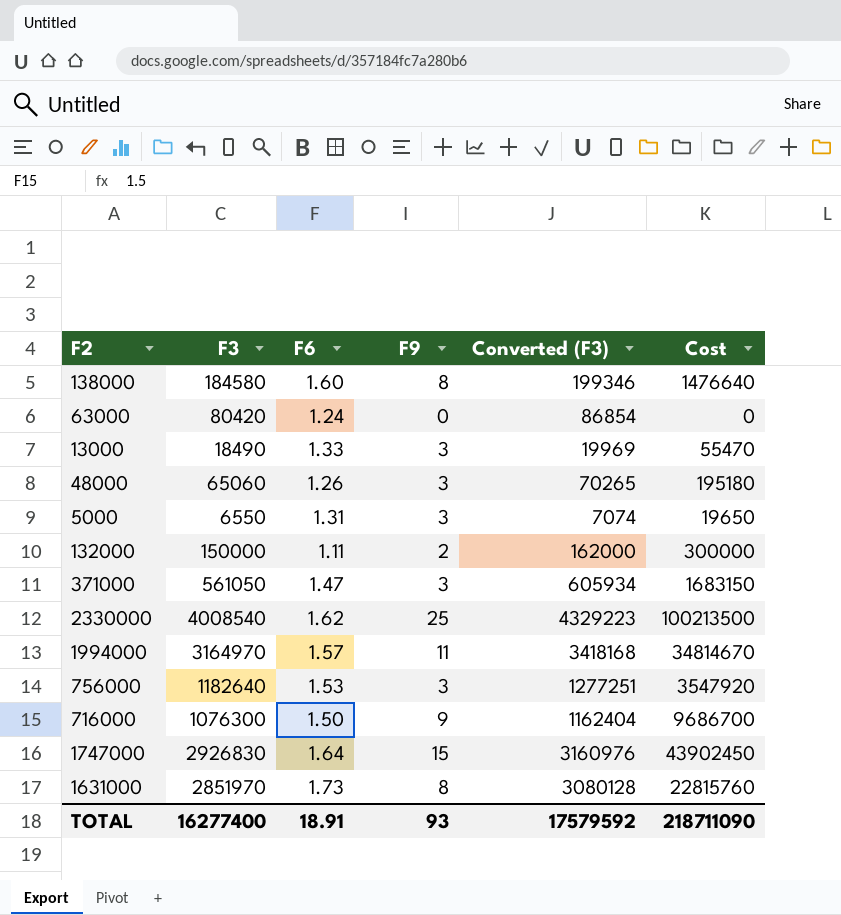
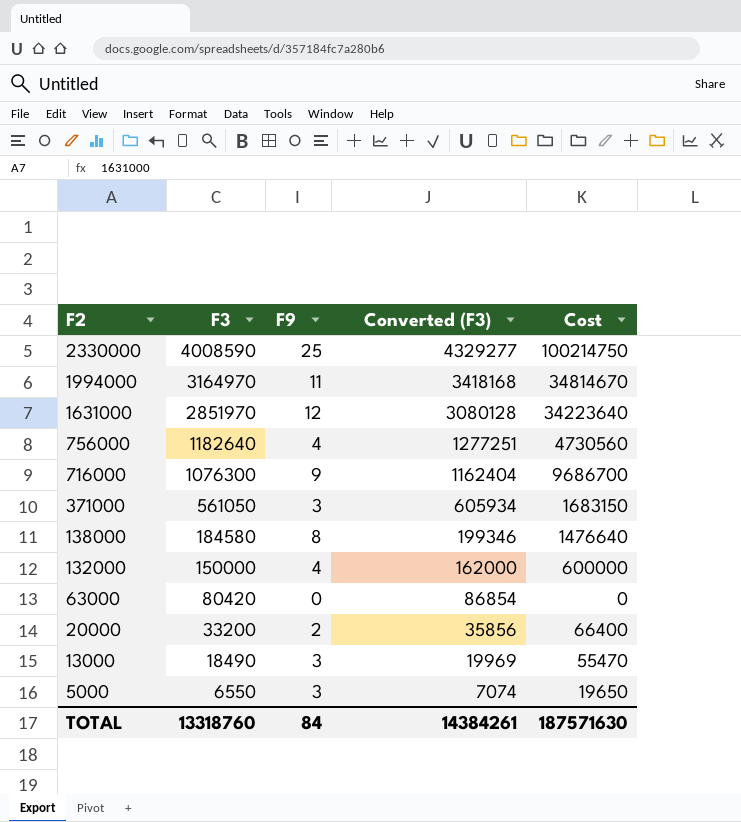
row order: none -> F2 descending
column F6 | position: 3 -> none
row 48000: 65060 | 1.26 | 3 | 70265 | 195180 -> none
row 1747000: 2926830 | 1.64 | 15 | 3160976 | 43902450 -> none
2330000 | F3: 4008540 -> 4008590
2330000 | Converted (F3): 4329223 -> 4329277
2330000 | Cost: 100213500 -> 100214750
1631000 | F9: 8 -> 12
1631000 | Cost: 22815760 -> 34223640
756000 | F9: 3 -> 4
756000 | Cost: 3547920 -> 4730560
132000 | F9: 2 -> 4
132000 | Cost: 300000 -> 600000
row 20000: none -> 33200 | 2 | 35856 | 66400
TOTAL | F3: 16277400 -> 13318760
TOTAL | F9: 93 -> 84
TOTAL | Converted (F3): 17579592 -> 14384261
TOTAL | Cost: 218711090 -> 187571630

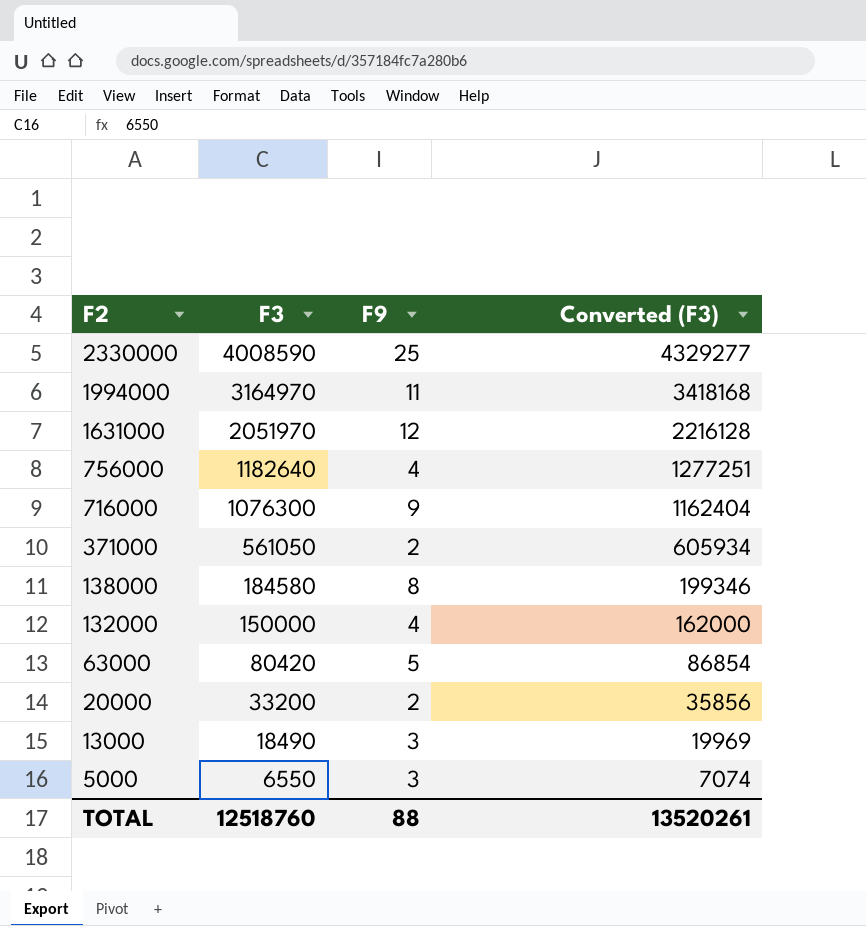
column Cost | formula: [F3] * [F9] -> none
1631000 | F3: 2851970 -> 2051970
1631000 | Converted (F3): 3080128 -> 2216128
371000 | F9: 3 -> 2
63000 | F9: 0 -> 5
TOTAL | F3: 13318760 -> 12518760
TOTAL | F9: 84 -> 88
TOTAL | Converted (F3): 14384261 -> 13520261

